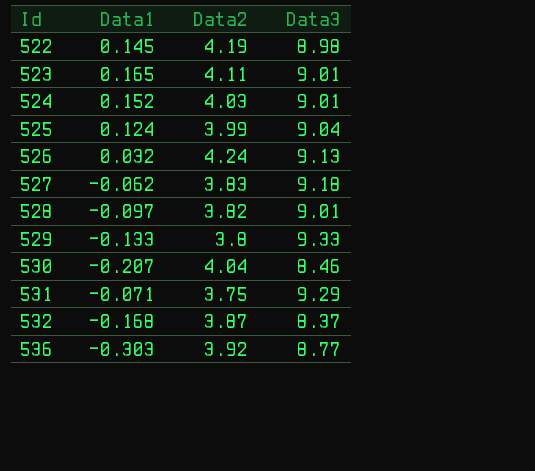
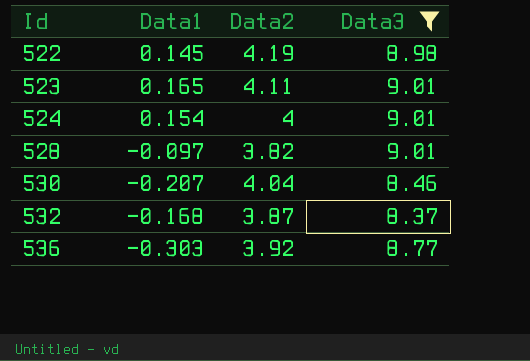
filter: none -> Data3 <= 9.01
524 | Data1: 0.152 -> 0.154
524 | Data2: 4.03 -> 4

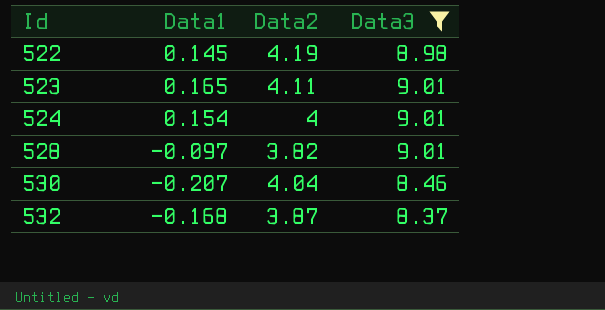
row 536: -0.303 | 3.92 | 8.77 -> none

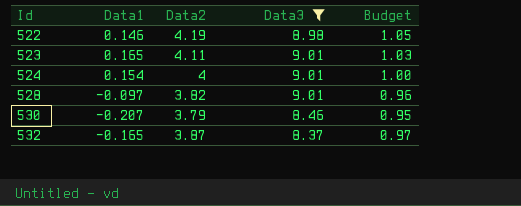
column Budget | formula: none -> [Data2] * 0.25
522 | Data1: 0.145 -> 0.146
530 | Data2: 4.04 -> 3.79
532 | Data1: -0.168 -> -0.165

